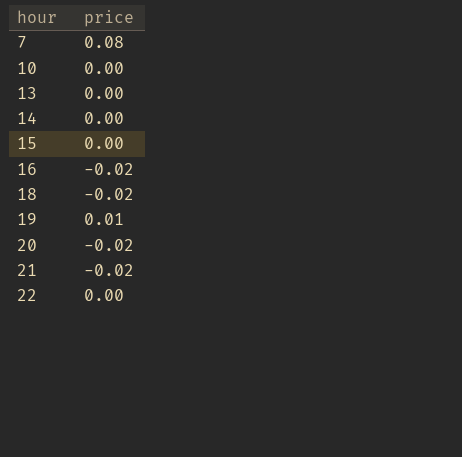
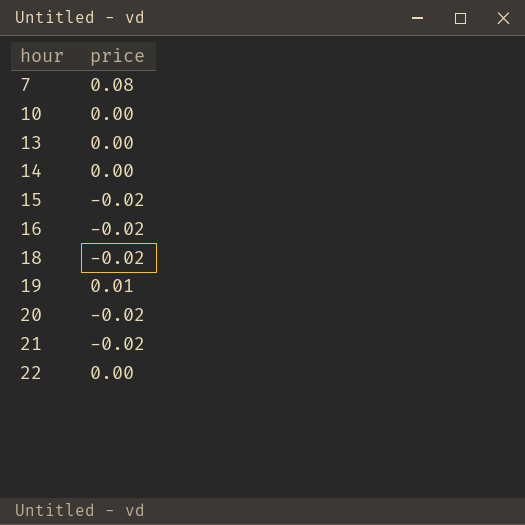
15 | price: 0.00 -> -0.02

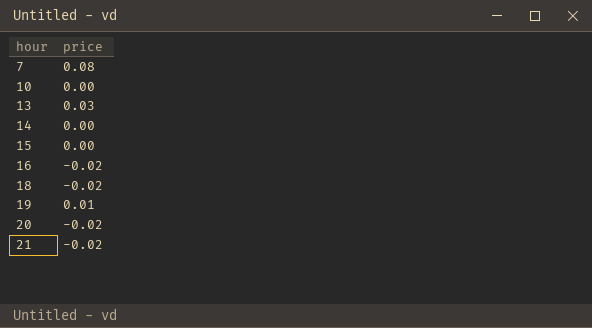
row 22: 0.00 -> none
13 | price: 0.00 -> 0.03
15 | price: -0.02 -> 0.00

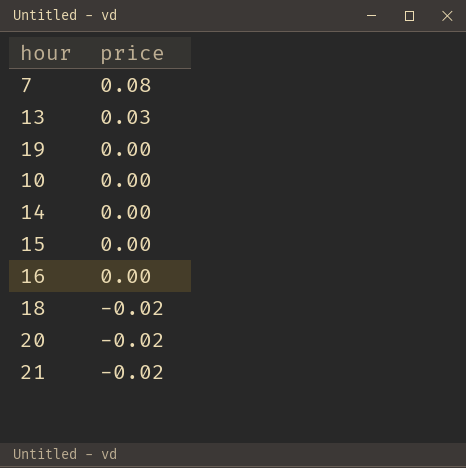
row order: hour ascending -> price descending
19 | price: 0.01 -> 0.00
16 | price: -0.02 -> 0.00

